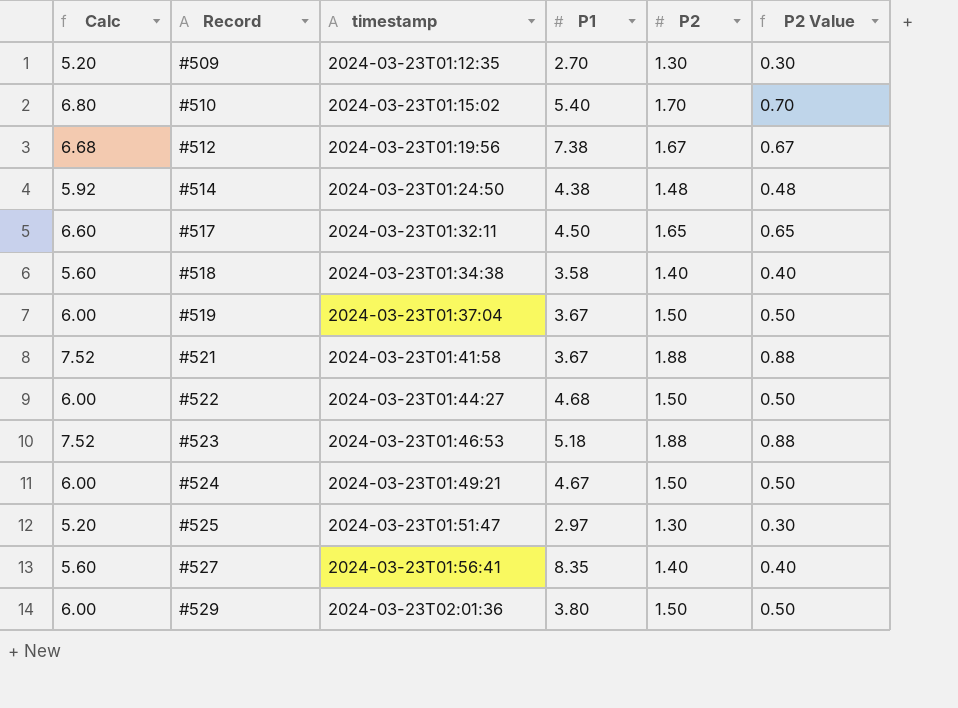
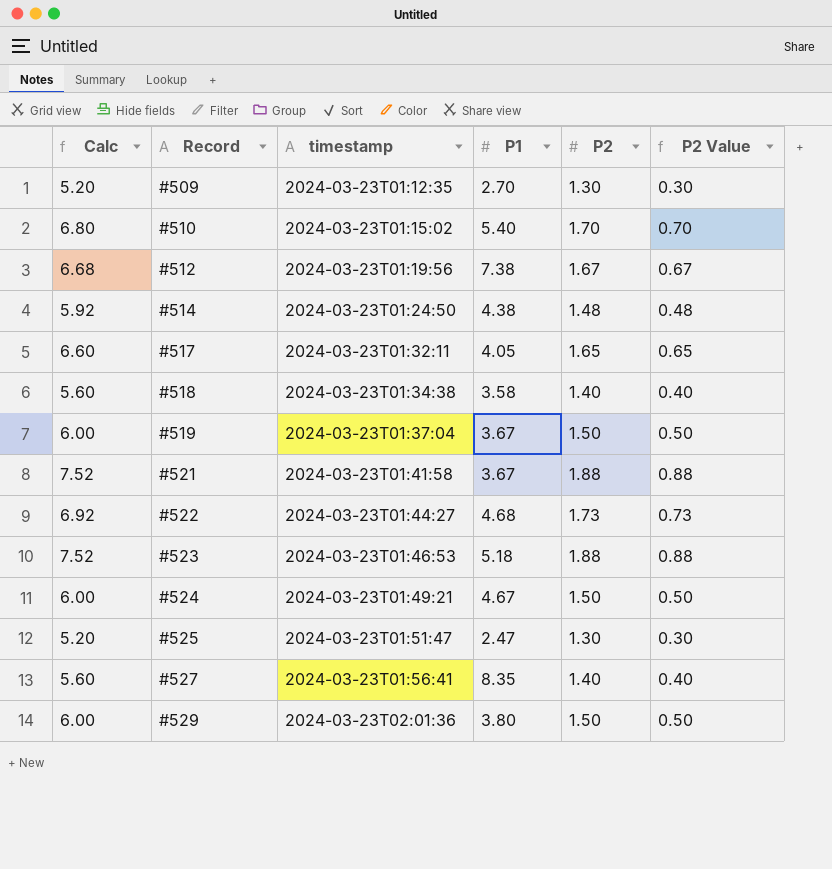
#517 | P1: 4.50 -> 4.05
#522 | Calc: 6.00 -> 6.92
#522 | P2: 1.50 -> 1.73
#522 | P2 Value: 0.50 -> 0.73
#525 | P1: 2.97 -> 2.47

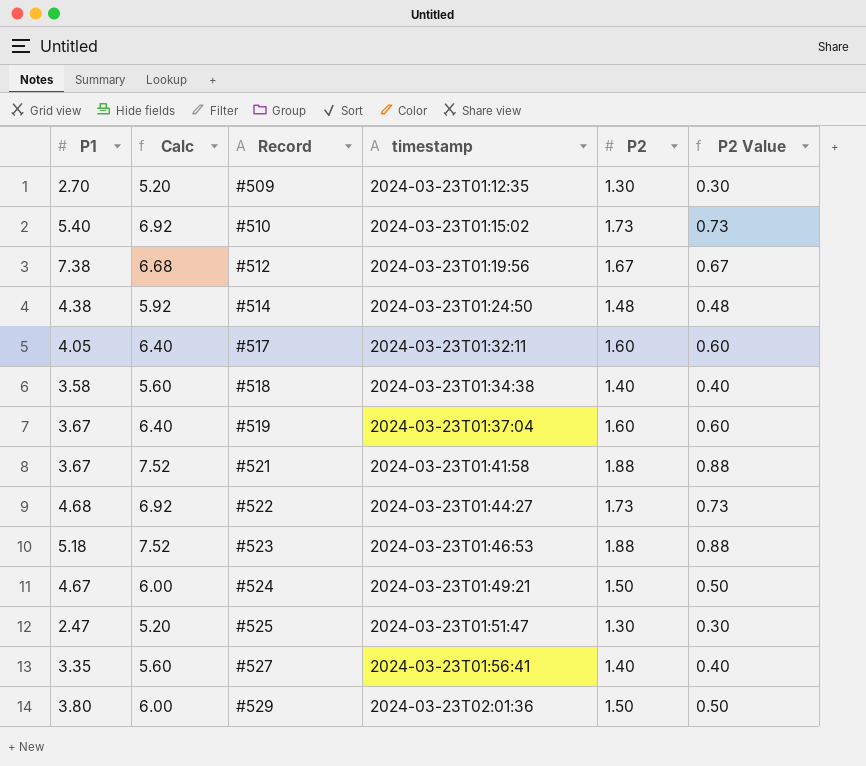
column P1 | position: 4 -> 1
#510 | Calc: 6.80 -> 6.92
#510 | P2: 1.70 -> 1.73
#510 | P2 Value: 0.70 -> 0.73
#517 | Calc: 6.60 -> 6.40
#517 | P2: 1.65 -> 1.60
#517 | P2 Value: 0.65 -> 0.60
#519 | Calc: 6.00 -> 6.40
#519 | P2: 1.50 -> 1.60
#519 | P2 Value: 0.50 -> 0.60
#527 | P1: 8.35 -> 3.35

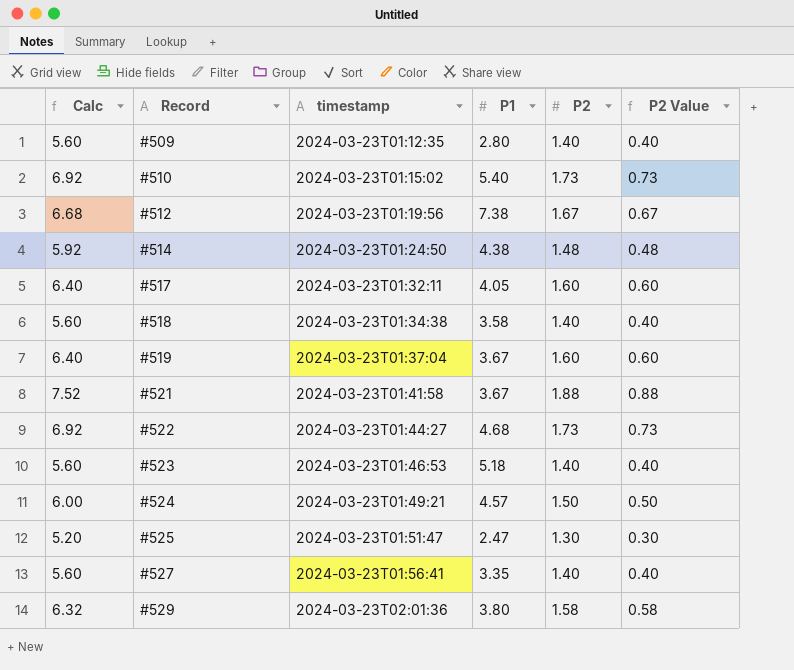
column P1 | position: 1 -> 4
#509 | Calc: 5.20 -> 5.60
#509 | P1: 2.70 -> 2.80
#509 | P2: 1.30 -> 1.40
#509 | P2 Value: 0.30 -> 0.40
#523 | Calc: 7.52 -> 5.60
#523 | P2: 1.88 -> 1.40
#523 | P2 Value: 0.88 -> 0.40
#524 | P1: 4.67 -> 4.57
#529 | Calc: 6.00 -> 6.32
#529 | P2: 1.50 -> 1.58
#529 | P2 Value: 0.50 -> 0.58

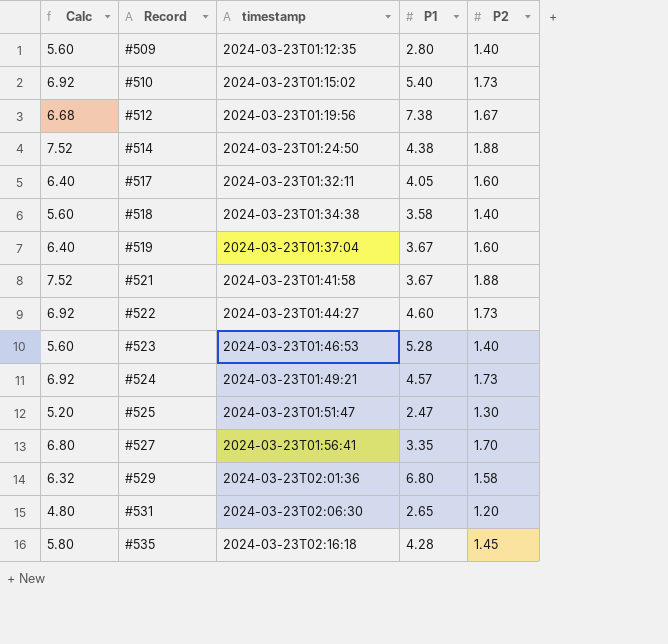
column P2 Value | formula: [P2] - 1 -> none
#514 | Calc: 5.92 -> 7.52
#514 | P2: 1.48 -> 1.88
#522 | P1: 4.68 -> 4.60
#523 | P1: 5.18 -> 5.28
#524 | Calc: 6.00 -> 6.92
#524 | P2: 1.50 -> 1.73
#527 | Calc: 5.60 -> 6.80
#527 | P2: 1.40 -> 1.70
#529 | P1: 3.80 -> 6.80
row #531: none -> 4.80 | 2024-03-23T02:06:30 | 2.65 | 1.20
row #535: none -> 5.80 | 2024-03-23T02:16:18 | 4.28 | 1.45

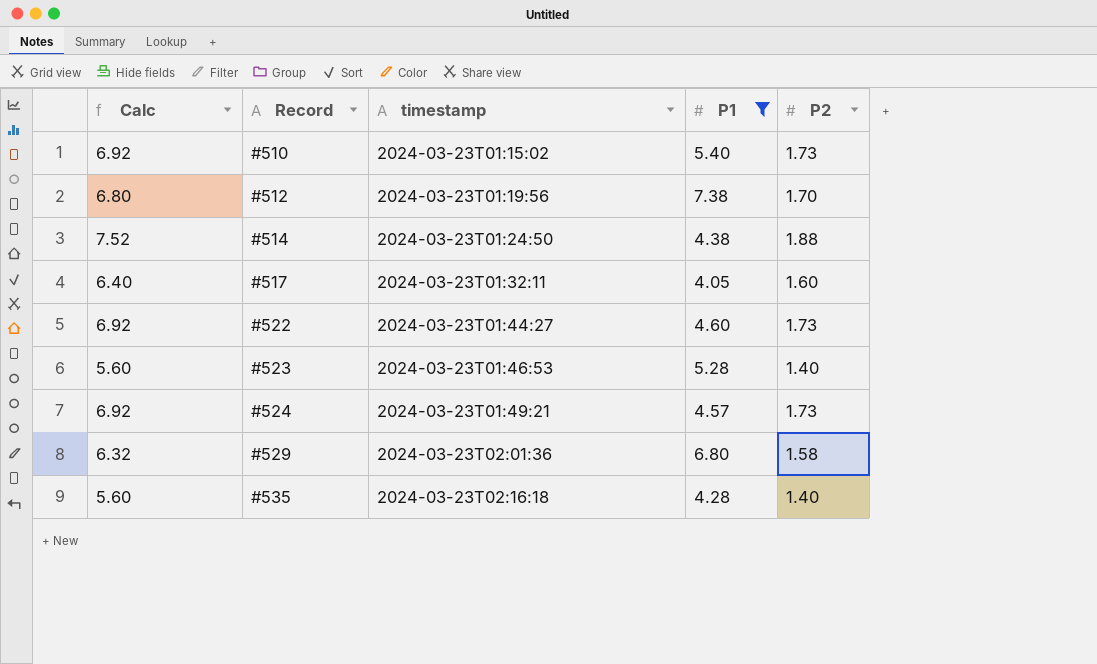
filter: none -> P1 >= 4.05
#512 | Calc: 6.68 -> 6.80
#512 | P2: 1.67 -> 1.70
#535 | Calc: 5.80 -> 5.60
#535 | P2: 1.45 -> 1.40

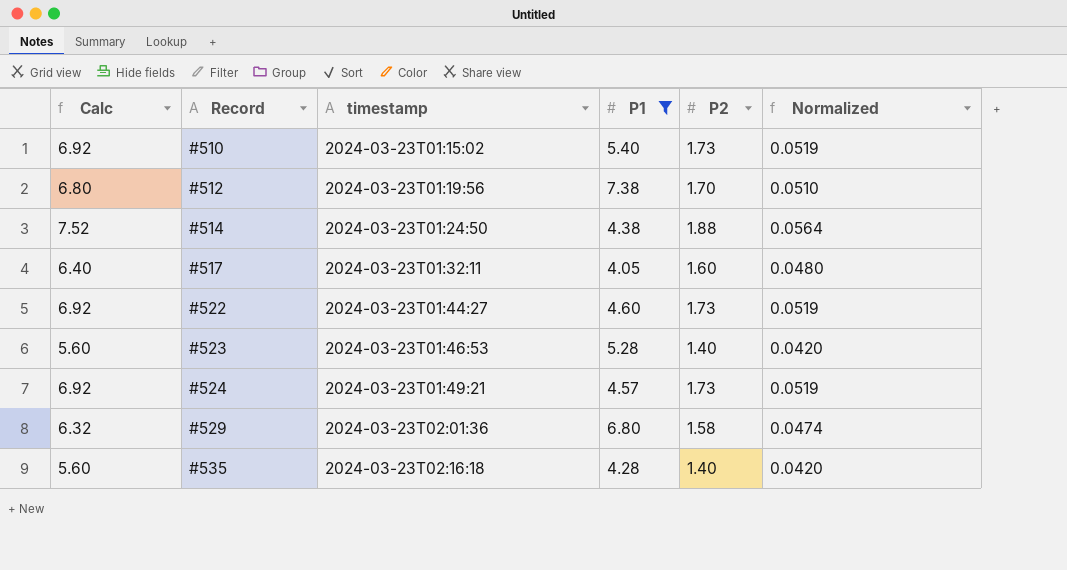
column Normalized | formula: none -> [P2] * 0.03

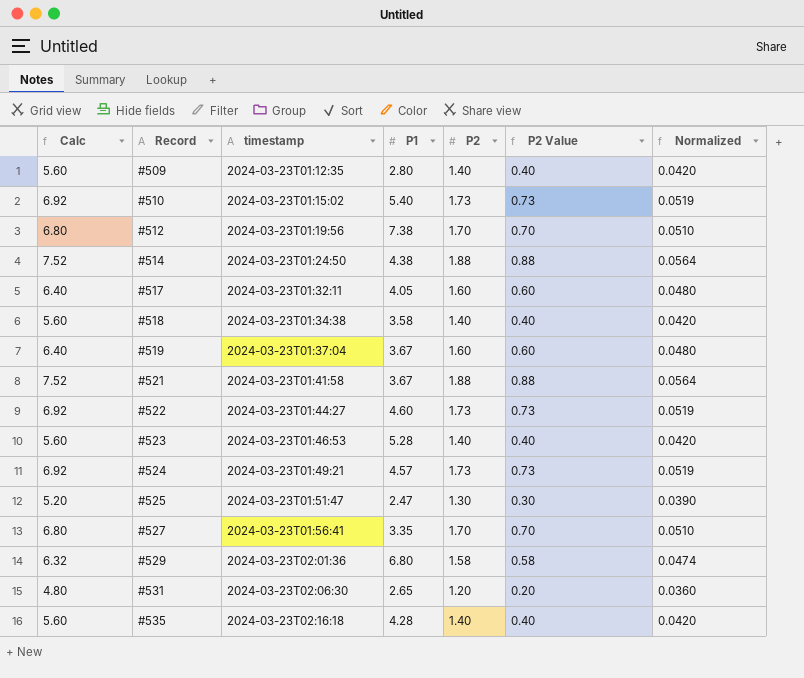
filter: P1 >= 4.05 -> none
column P2 Value | formula: none -> [P2] - 1

